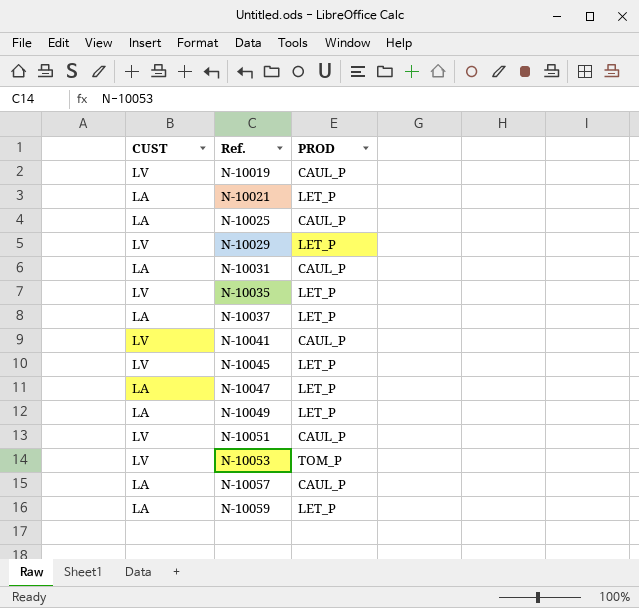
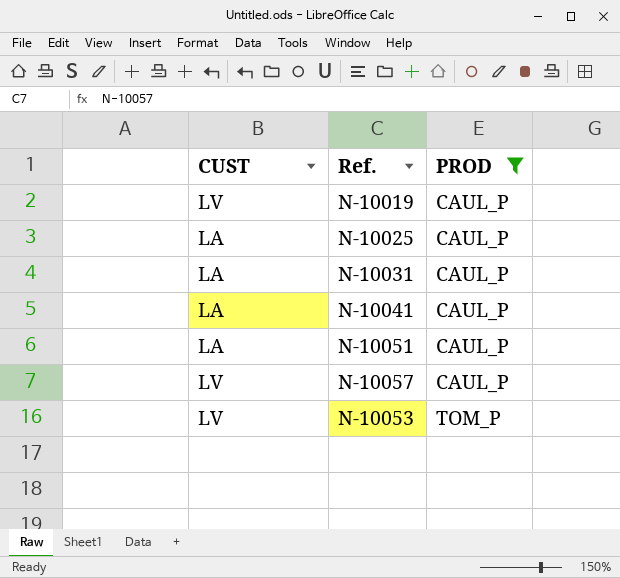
filter: none -> PROD != LET_P
row order: Ref. ascending -> PROD ascending
N-10041 | CUST: LV -> LA
N-10051 | CUST: LV -> LA
N-10057 | CUST: LA -> LV

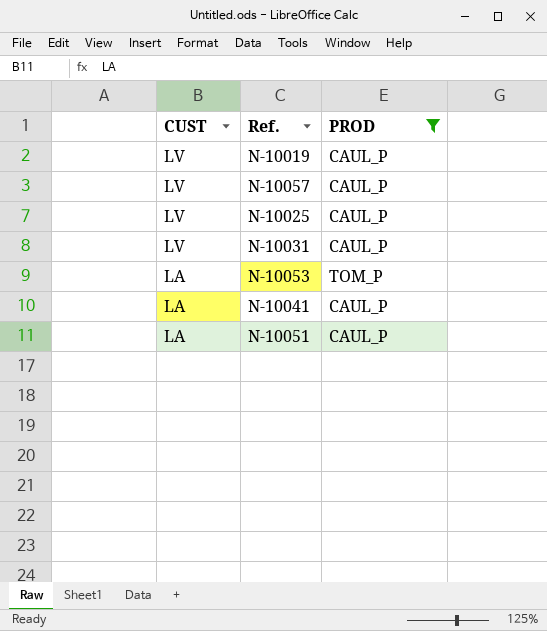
row order: PROD ascending -> CUST descending
N-10025 | CUST: LA -> LV
N-10031 | CUST: LA -> LV
N-10053 | CUST: LV -> LA

